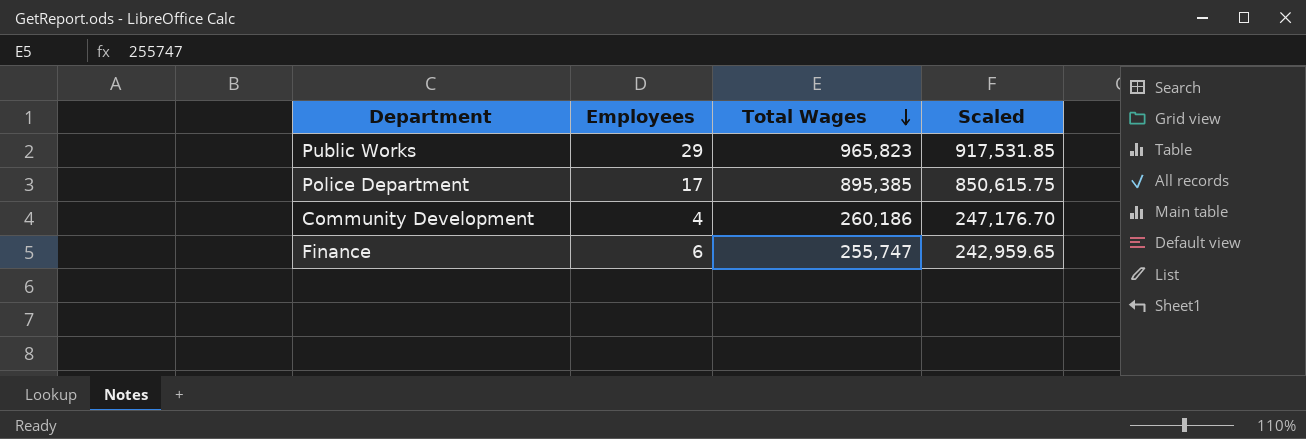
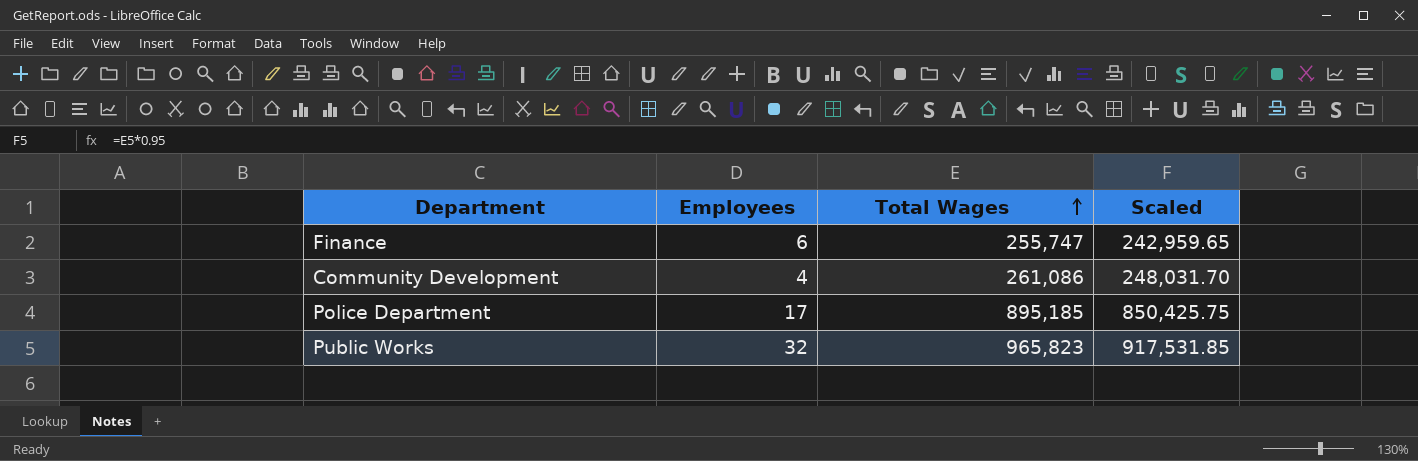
row order: Total Wages descending -> Total Wages ascending
Community Development | Total Wages: 260,186 -> 261,086
Community Development | Scaled: 247,176.70 -> 248,031.70
Police Department | Total Wages: 895,385 -> 895,185
Police Department | Scaled: 850,615.75 -> 850,425.75
Public Works | Employees: 29 -> 32

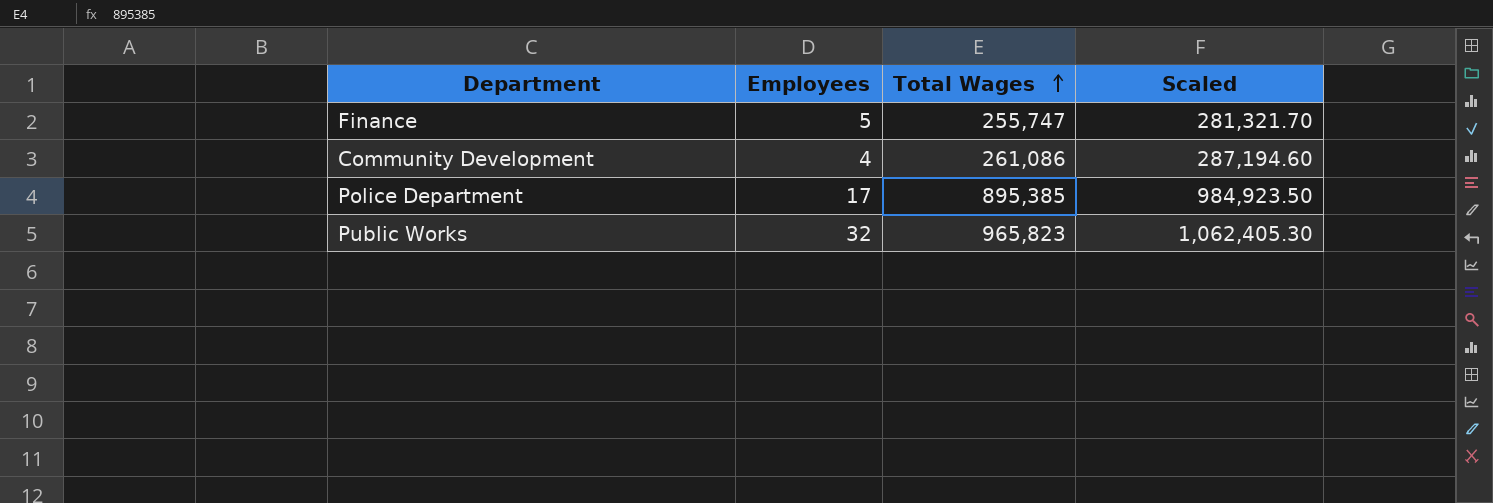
column Scaled | formula: [Total Wages] * 0.95 -> [Total Wages] * 1.1
Finance | Employees: 6 -> 5
Police Department | Total Wages: 895,185 -> 895,385

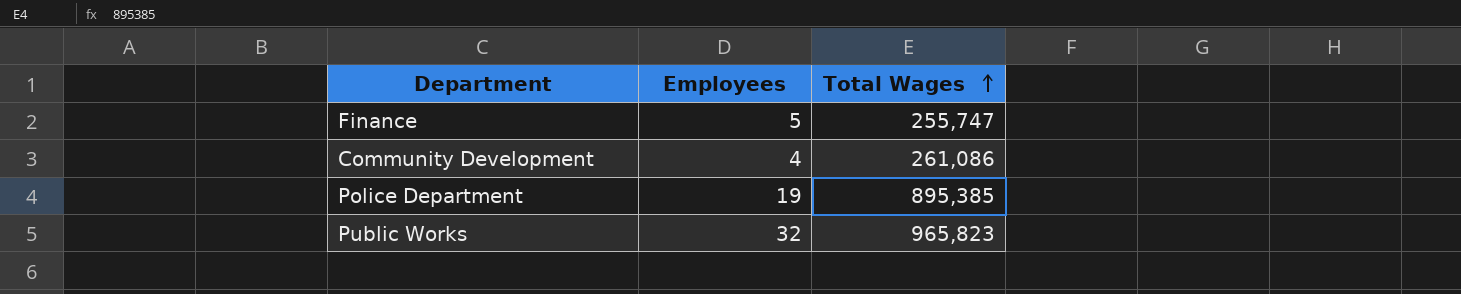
column Scaled | formula: [Total Wages] * 1.1 -> none
Police Department | Employees: 17 -> 19

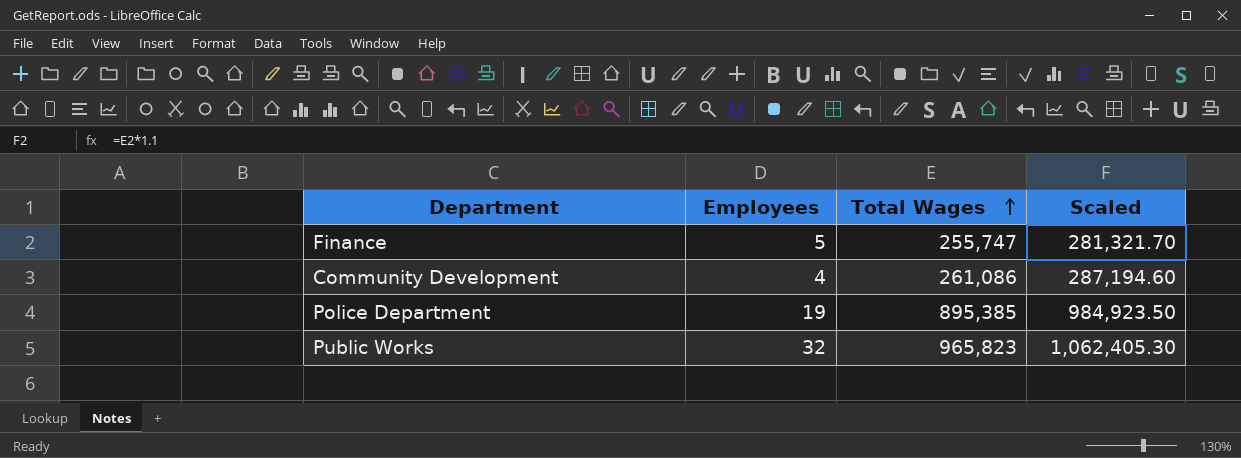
column Scaled | formula: none -> [Total Wages] * 1.1

